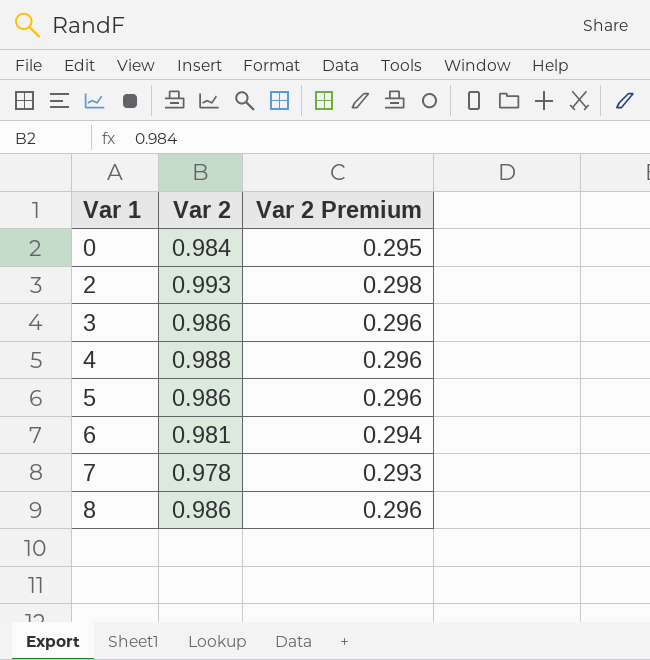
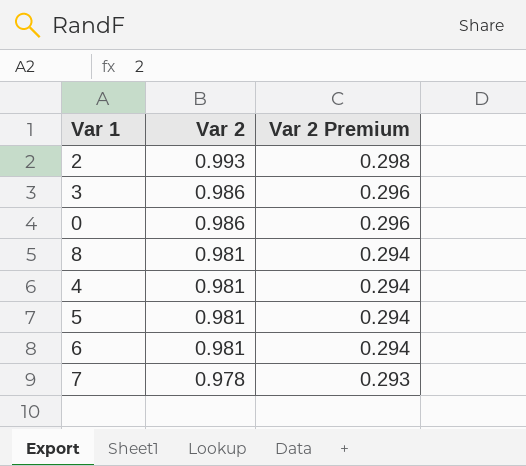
row order: Var 1 ascending -> Var 2 descending
0 | Var 2: 0.984 -> 0.986
0 | Var 2 Premium: 0.295 -> 0.296
8 | Var 2: 0.986 -> 0.981
8 | Var 2 Premium: 0.296 -> 0.294
4 | Var 2: 0.988 -> 0.981
4 | Var 2 Premium: 0.296 -> 0.294
5 | Var 2: 0.986 -> 0.981
5 | Var 2 Premium: 0.296 -> 0.294

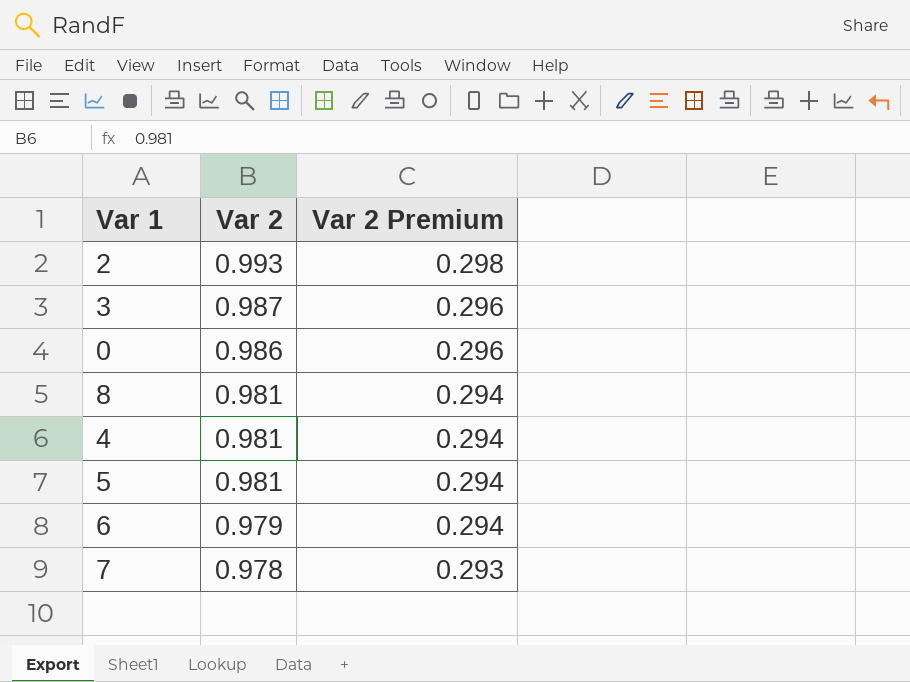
3 | Var 2: 0.986 -> 0.987
6 | Var 2: 0.981 -> 0.979

